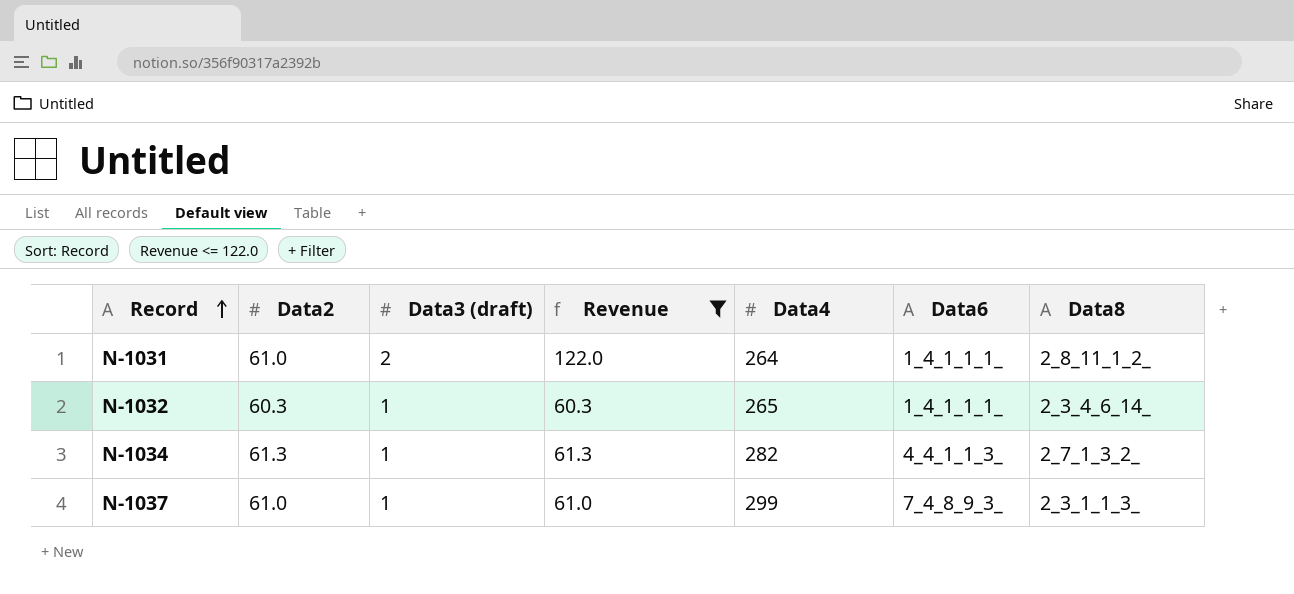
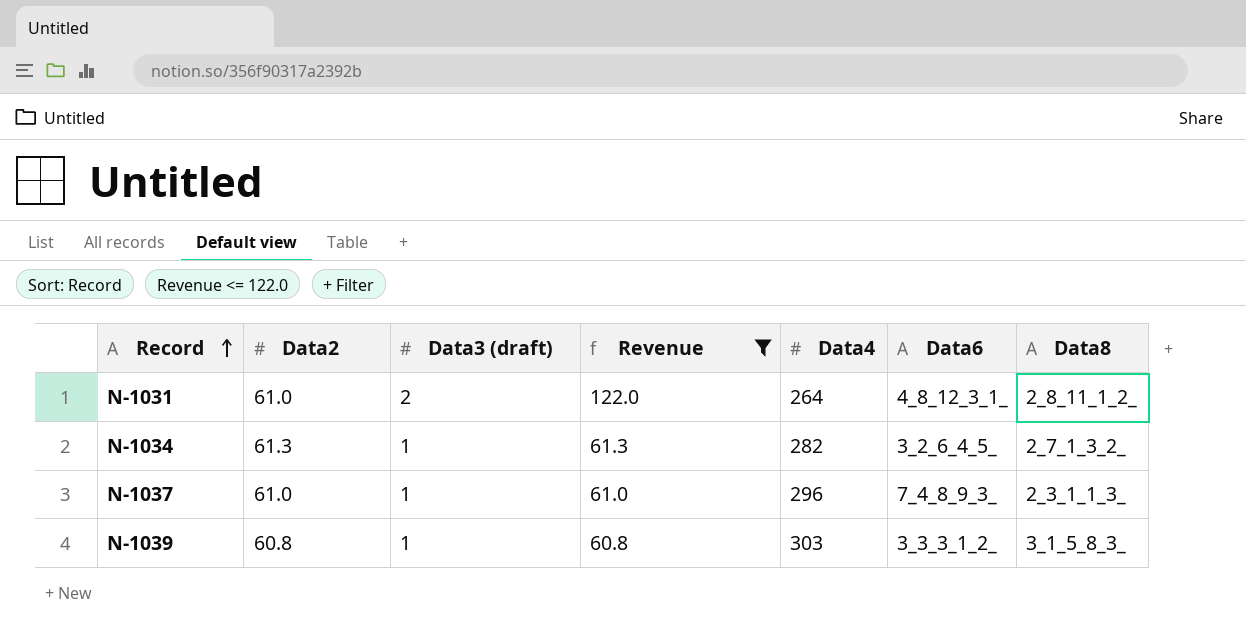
row N-1032: 60.3 | 1 | 60.3 | 265 | 1_4_1_1_1_ | 2_3_4_6_14_ -> none
N-1031 | Data6: 1_4_1_1_1_ -> 4_8_12_3_1_
N-1034 | Data6: 4_4_1_1_3_ -> 3_2_6_4_5_
N-1037 | Data4: 299 -> 296
row N-1039: none -> 60.8 | 1 | 60.8 | 303 | 3_3_3_1_2_ | 3_1_5_8_3_

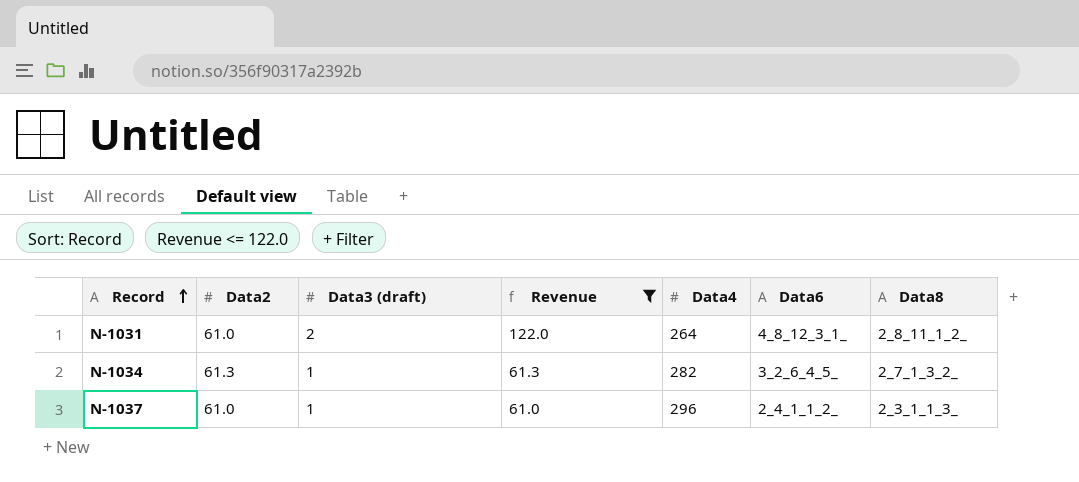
row N-1039: 60.8 | 1 | 60.8 | 303 | 3_3_3_1_2_ | 3_1_5_8_3_ -> none
N-1037 | Data6: 7_4_8_9_3_ -> 2_4_1_1_2_

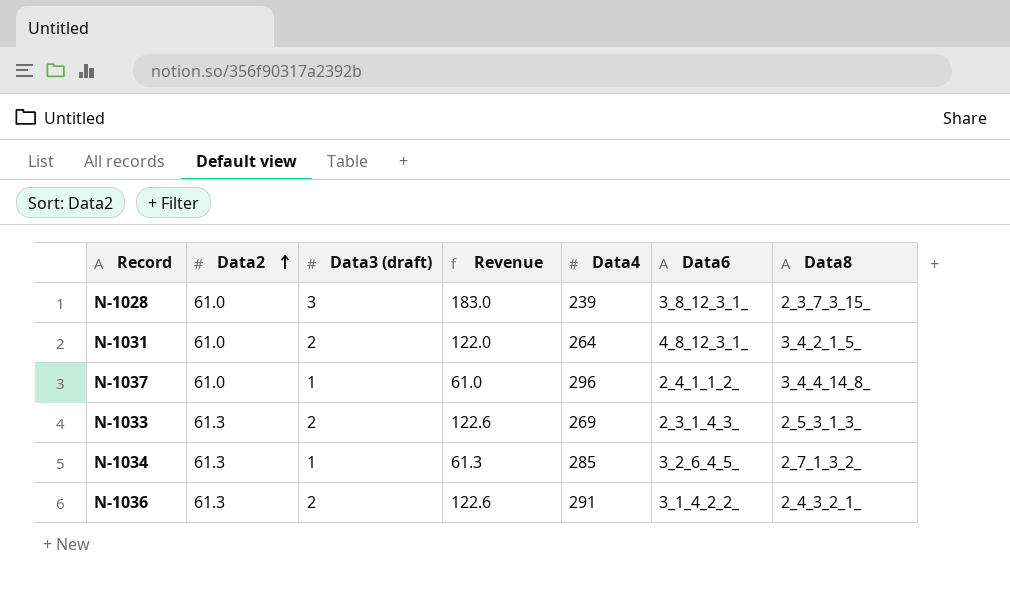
filter: Revenue <= 122.0 -> none
row order: Record ascending -> Data2 ascending
N-1031 | Data8: 2_8_11_1_2_ -> 3_4_2_1_5_
N-1037 | Data8: 2_3_1_1_3_ -> 3_4_4_14_8_
N-1034 | Data4: 282 -> 285

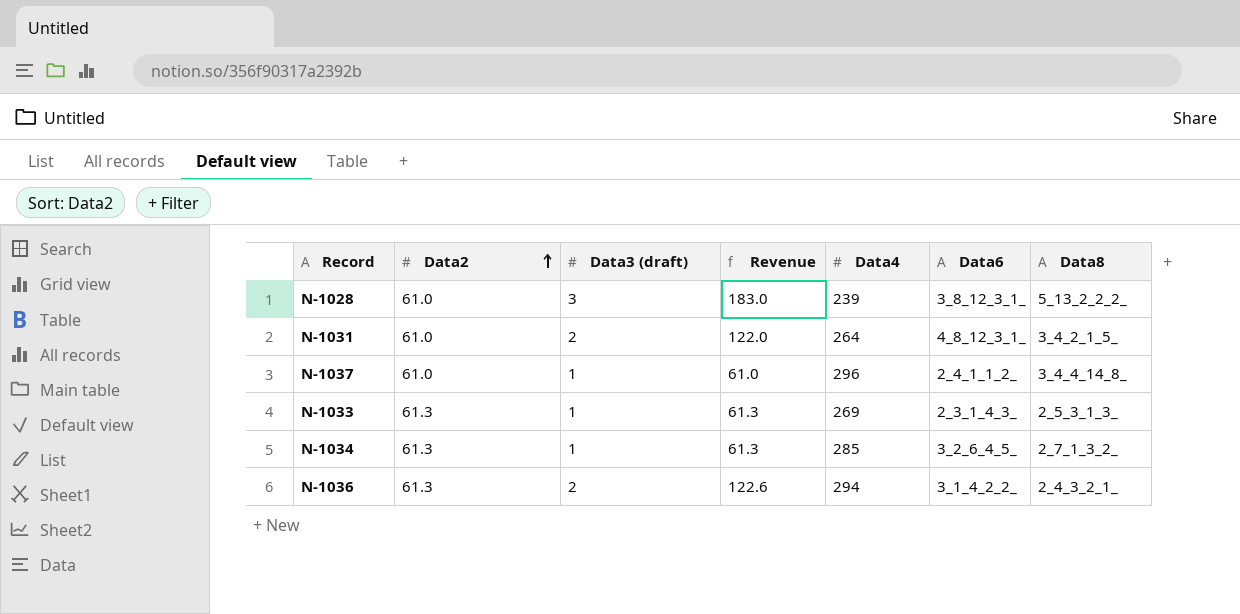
N-1028 | Data8: 2_3_7_3_15_ -> 5_13_2_2_2_
N-1033 | Data3 (draft): 2 -> 1
N-1033 | Revenue: 122.6 -> 61.3
N-1036 | Data4: 291 -> 294

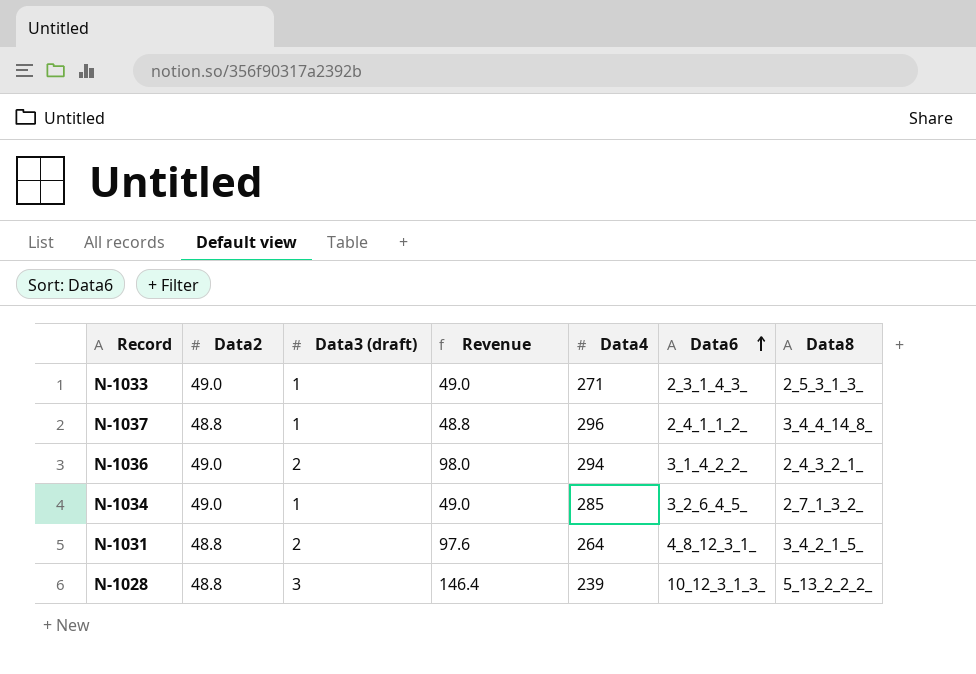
row order: Data2 ascending -> Data6 ascending
N-1033 | Data2: 61.3 -> 49.0
N-1033 | Revenue: 61.3 -> 49.0
N-1033 | Data4: 269 -> 271
N-1037 | Data2: 61.0 -> 48.8
N-1037 | Revenue: 61.0 -> 48.8
N-1036 | Data2: 61.3 -> 49.0
N-1036 | Revenue: 122.6 -> 98.0
N-1034 | Data2: 61.3 -> 49.0
N-1034 | Revenue: 61.3 -> 49.0
N-1031 | Data2: 61.0 -> 48.8
N-1031 | Revenue: 122.0 -> 97.6
N-1028 | Data2: 61.0 -> 48.8
N-1028 | Revenue: 183.0 -> 146.4
N-1028 | Data6: 3_8_12_3_1_ -> 10_12_3_1_3_

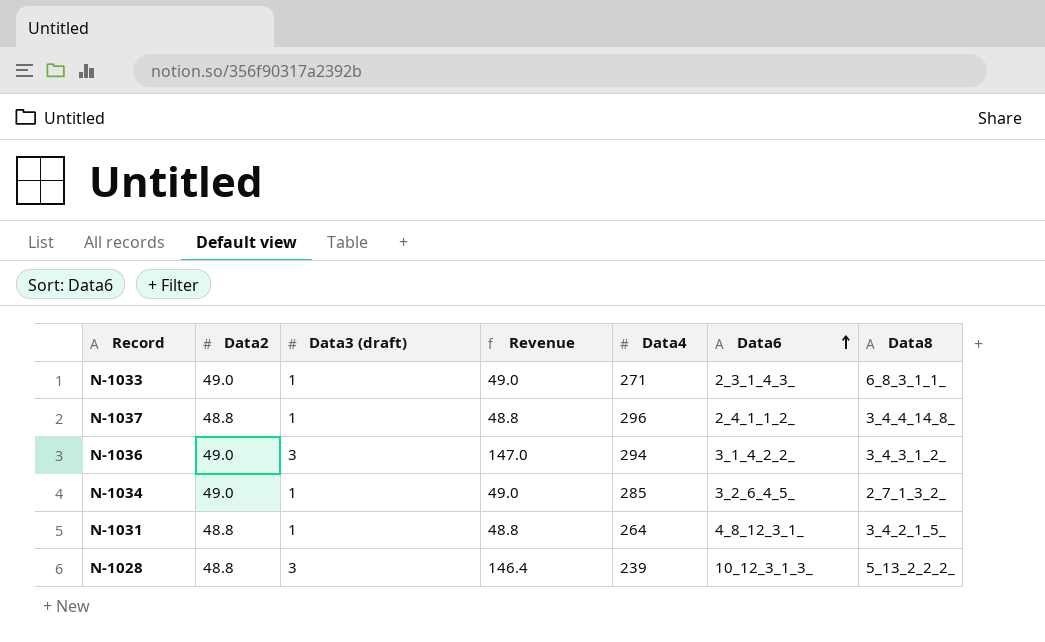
N-1033 | Data8: 2_5_3_1_3_ -> 6_8_3_1_1_
N-1036 | Data3 (draft): 2 -> 3
N-1036 | Revenue: 98.0 -> 147.0
N-1036 | Data8: 2_4_3_2_1_ -> 3_4_3_1_2_
N-1031 | Data3 (draft): 2 -> 1
N-1031 | Revenue: 97.6 -> 48.8

